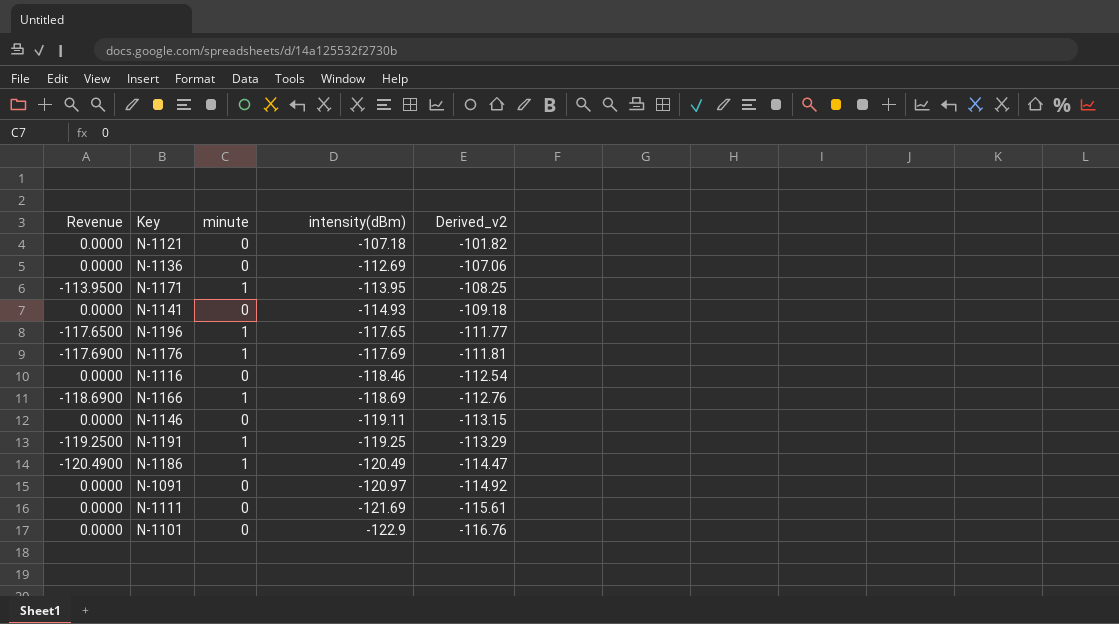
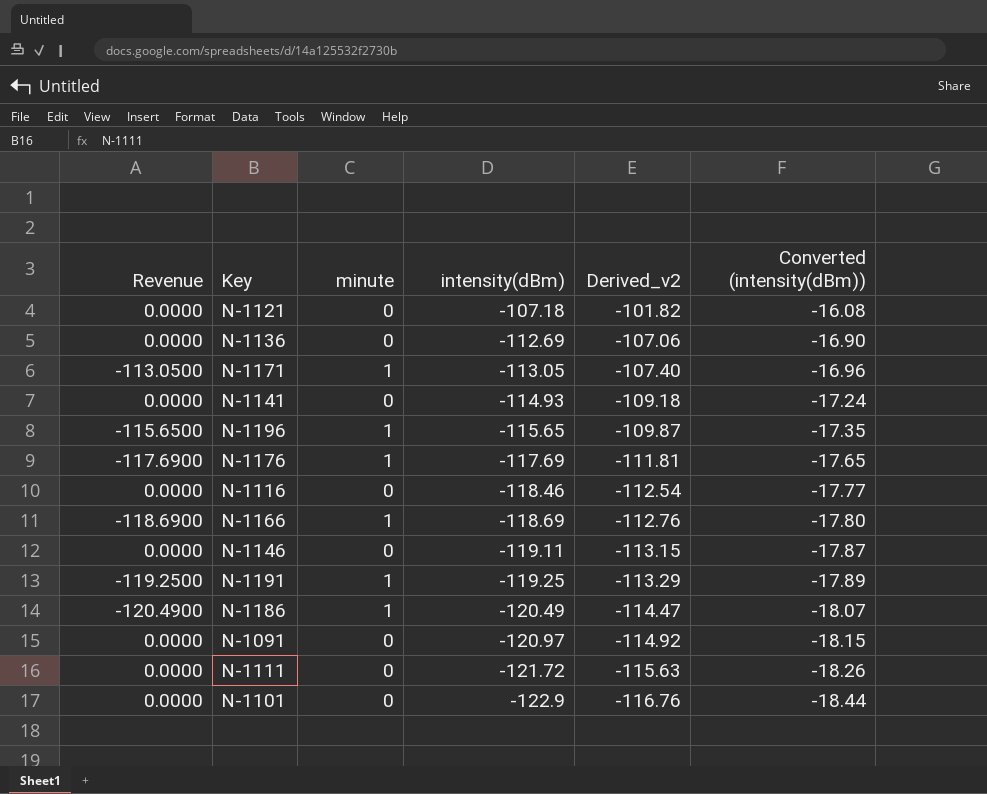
column Converted (intensity(dBm)) | formula: none -> [intensity(dBm)] * 0.15
N-1171 | Revenue: -113.9500 -> -113.0500
N-1171 | intensity(dBm): -113.95 -> -113.05
N-1171 | Derived_v2: -108.25 -> -107.40
N-1196 | Revenue: -117.6500 -> -115.6500
N-1196 | intensity(dBm): -117.65 -> -115.65
N-1196 | Derived_v2: -111.77 -> -109.87
N-1111 | intensity(dBm): -121.69 -> -121.72
N-1111 | Derived_v2: -115.61 -> -115.63

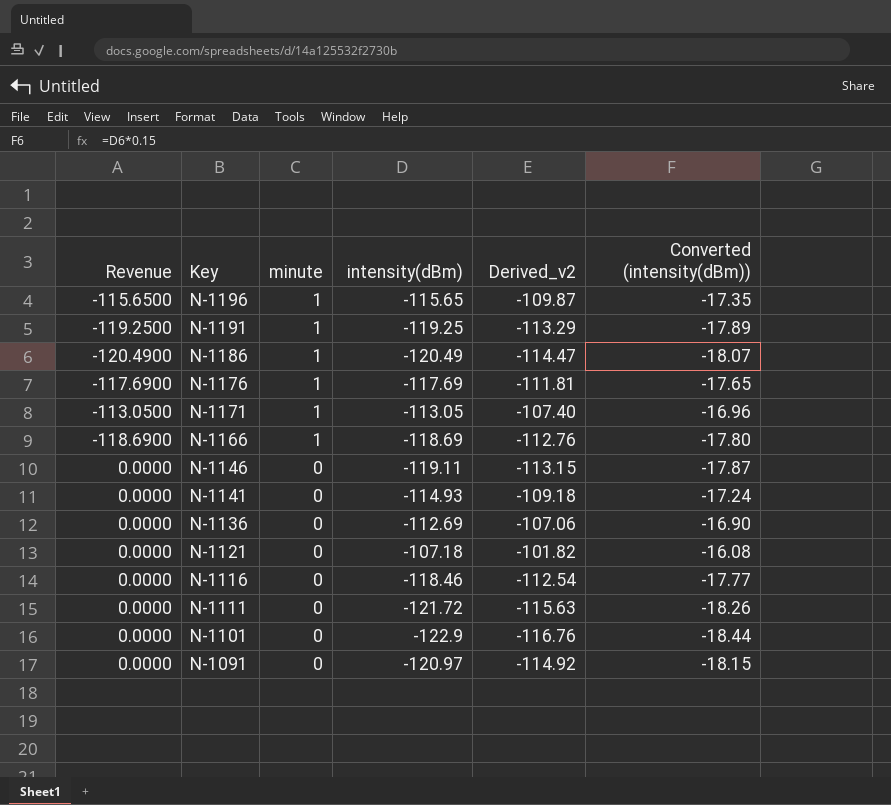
row order: intensity(dBm) descending -> Key descending

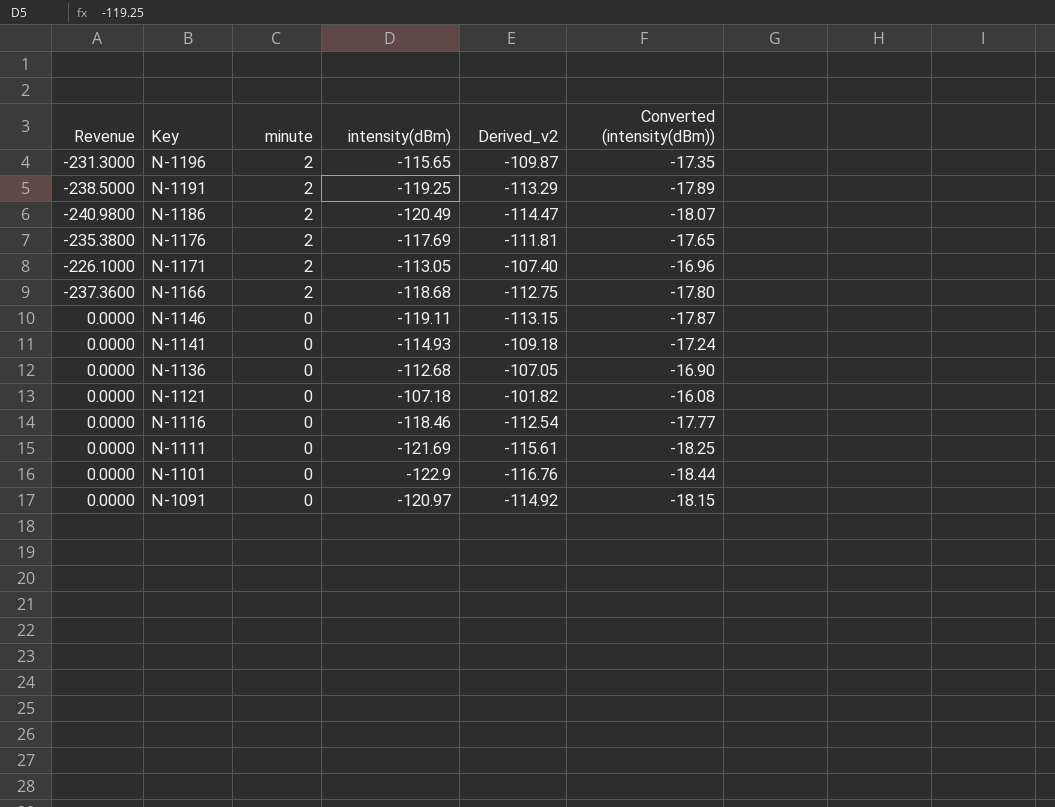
N-1196 | Revenue: -115.6500 -> -231.3000
N-1196 | minute: 1 -> 2
N-1191 | Revenue: -119.2500 -> -238.5000
N-1191 | minute: 1 -> 2
N-1186 | Revenue: -120.4900 -> -240.9800
N-1186 | minute: 1 -> 2
N-1176 | Revenue: -117.6900 -> -235.3800
N-1176 | minute: 1 -> 2
N-1171 | Revenue: -113.0500 -> -226.1000
N-1171 | minute: 1 -> 2
N-1166 | Revenue: -118.6900 -> -237.3600
N-1166 | minute: 1 -> 2
N-1166 | intensity(dBm): -118.69 -> -118.68
N-1166 | Derived_v2: -112.76 -> -112.75
N-1136 | intensity(dBm): -112.69 -> -112.68
N-1136 | Derived_v2: -107.06 -> -107.05
N-1111 | intensity(dBm): -121.72 -> -121.69
N-1111 | Derived_v2: -115.63 -> -115.61
N-1111 | Converted (intensity(dBm)): -18.26 -> -18.25

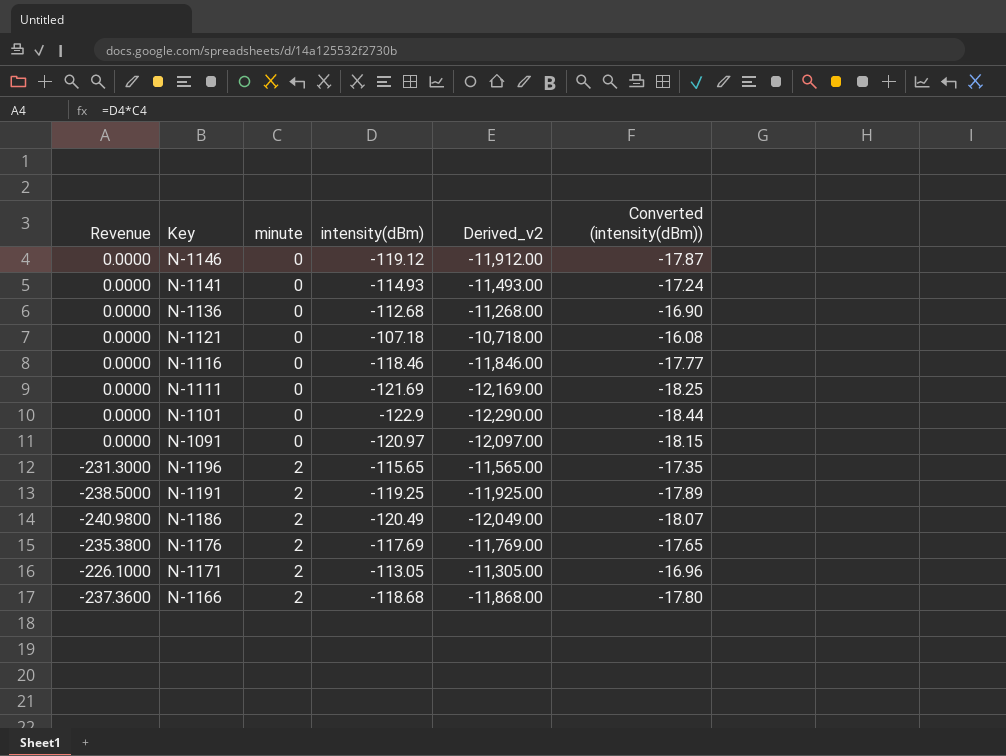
row order: Key descending -> minute ascending
column Derived_v2 | formula: [intensity(dBm)] * 0.95 -> [intensity(dBm)] * 100
N-1146 | intensity(dBm): -119.11 -> -119.12

